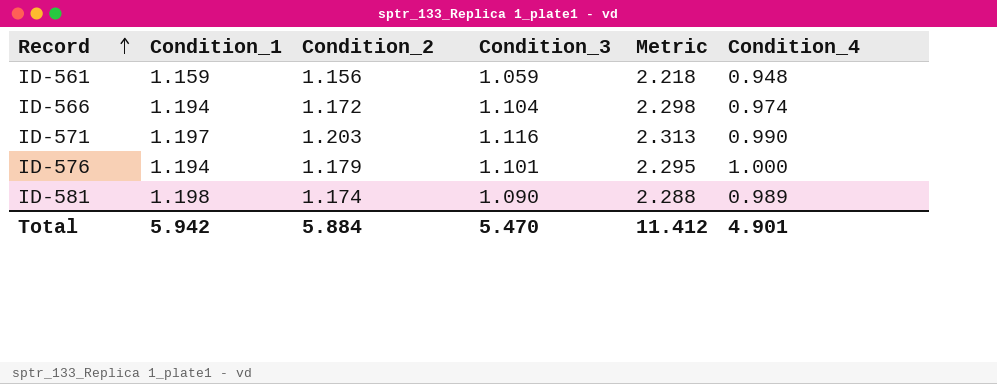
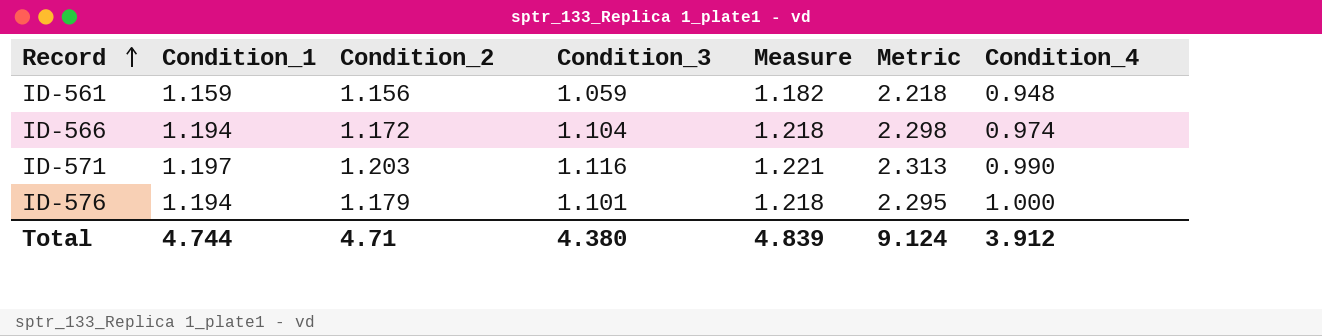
column Measure | formula: none -> [Condition_1] * 1.02
row ID-581: 1.198 | 1.174 | 1.090 | 2.288 | 0.989 -> none
Total | Condition_1: 5.942 -> 4.744
Total | Condition_2: 5.884 -> 4.71
Total | Condition_3: 5.470 -> 4.380
Total | Metric: 11.412 -> 9.124
Total | Condition_4: 4.901 -> 3.912

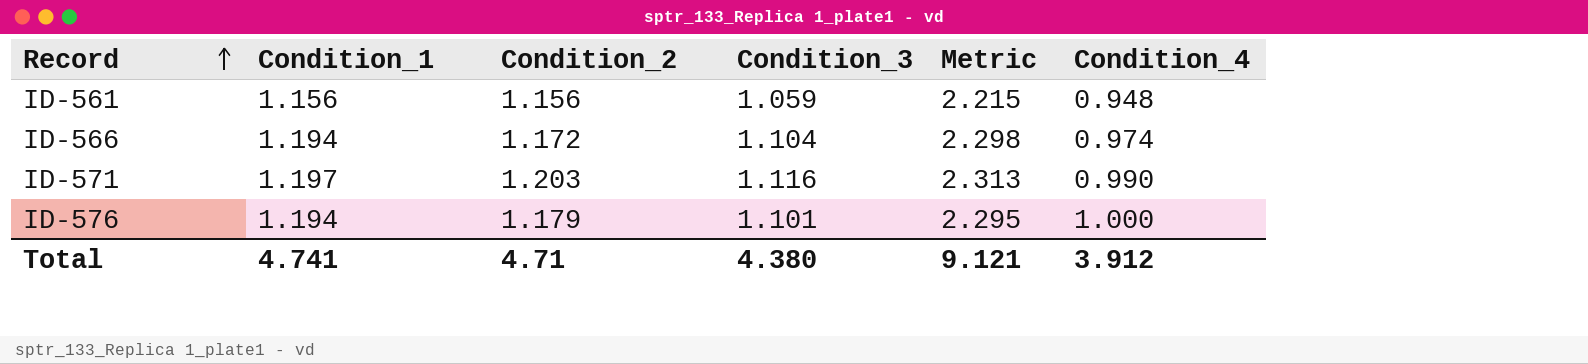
column Measure | formula: [Condition_1] * 1.02 -> none
ID-561 | Condition_1: 1.159 -> 1.156
ID-561 | Metric: 2.218 -> 2.215
Total | Condition_1: 4.744 -> 4.741
Total | Metric: 9.124 -> 9.121

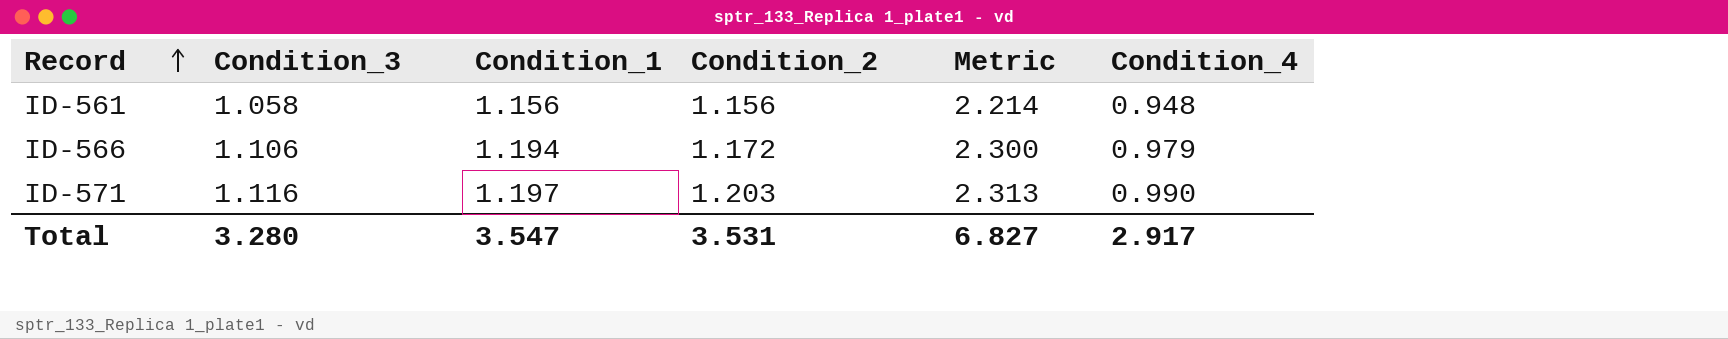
column Condition_3 | position: 4 -> 2
row ID-576: 1.194 | 1.179 | 1.101 | 2.295 | 1.000 -> none
ID-561 | Condition_3: 1.059 -> 1.058
ID-561 | Metric: 2.215 -> 2.214
ID-566 | Condition_3: 1.104 -> 1.106
ID-566 | Metric: 2.298 -> 2.300
ID-566 | Condition_4: 0.974 -> 0.979
Total | Condition_3: 4.380 -> 3.280
Total | Condition_1: 4.741 -> 3.547
Total | Condition_2: 4.71 -> 3.531
Total | Metric: 9.121 -> 6.827
Total | Condition_4: 3.912 -> 2.917

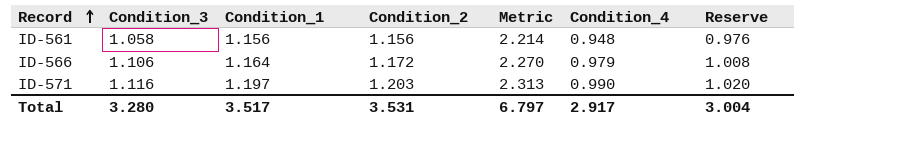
column Reserve | formula: none -> [Condition_4] * 1.03
ID-566 | Condition_1: 1.194 -> 1.164
ID-566 | Metric: 2.300 -> 2.270
Total | Condition_1: 3.547 -> 3.517
Total | Metric: 6.827 -> 6.797

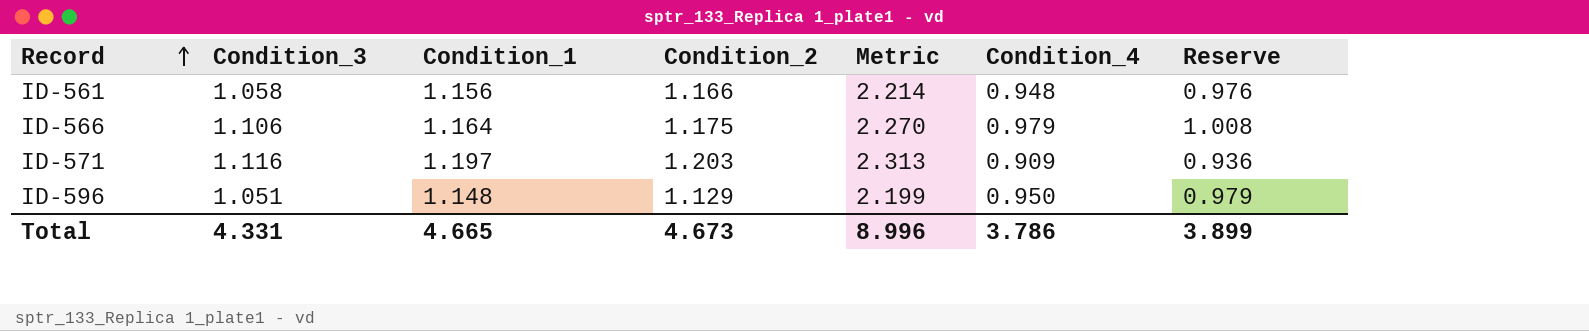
ID-561 | Condition_2: 1.156 -> 1.166
ID-566 | Condition_2: 1.172 -> 1.175
ID-571 | Condition_4: 0.990 -> 0.909
ID-571 | Reserve: 1.020 -> 0.936
row ID-596: none -> 1.051 | 1.148 | 1.129 | 2.199 | 0.950 | 0.979
Total | Condition_3: 3.280 -> 4.331
Total | Condition_1: 3.517 -> 4.665
Total | Condition_2: 3.531 -> 4.673
Total | Metric: 6.797 -> 8.996
Total | Condition_4: 2.917 -> 3.786
Total | Reserve: 3.004 -> 3.899

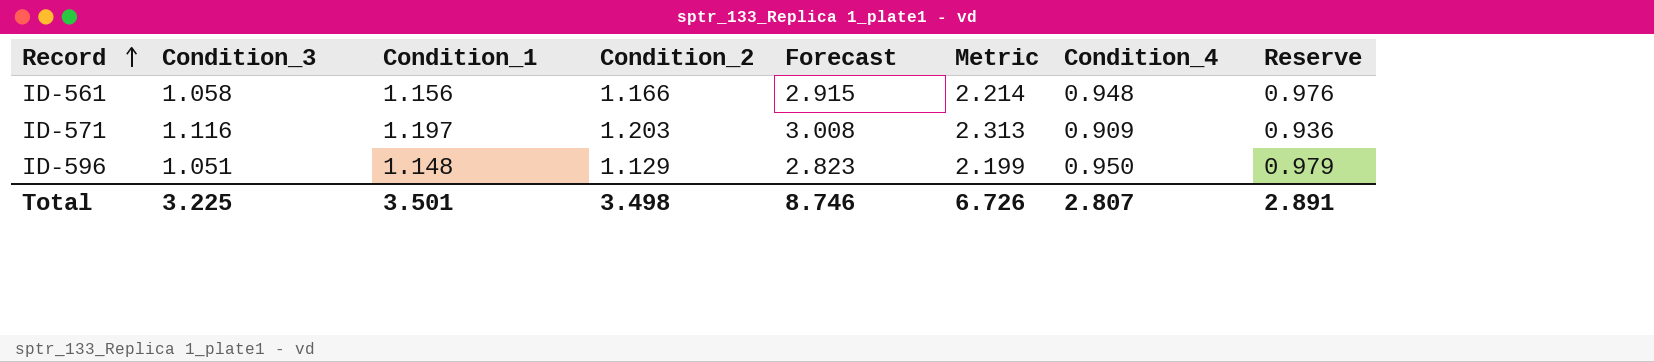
column Forecast | formula: none -> [Condition_2] * 2.5
row ID-566: 1.106 | 1.164 | 1.175 | 2.270 | 0.979 | 1.008 -> none
Total | Condition_3: 4.331 -> 3.225
Total | Condition_1: 4.665 -> 3.501
Total | Condition_2: 4.673 -> 3.498
Total | Metric: 8.996 -> 6.726
Total | Condition_4: 3.786 -> 2.807
Total | Reserve: 3.899 -> 2.891

